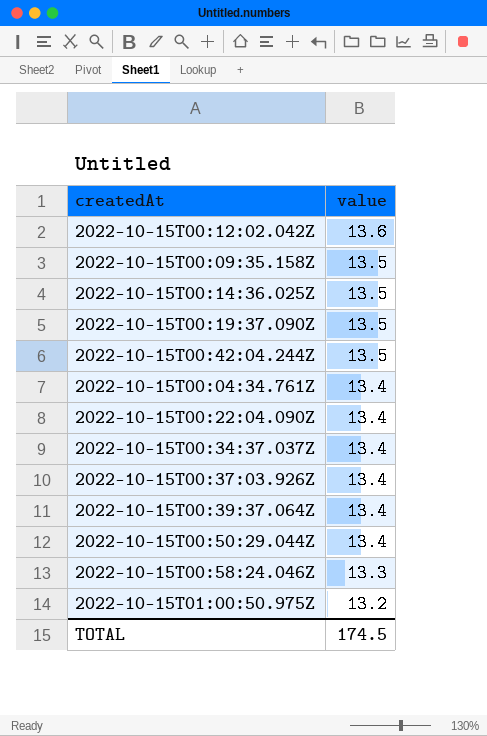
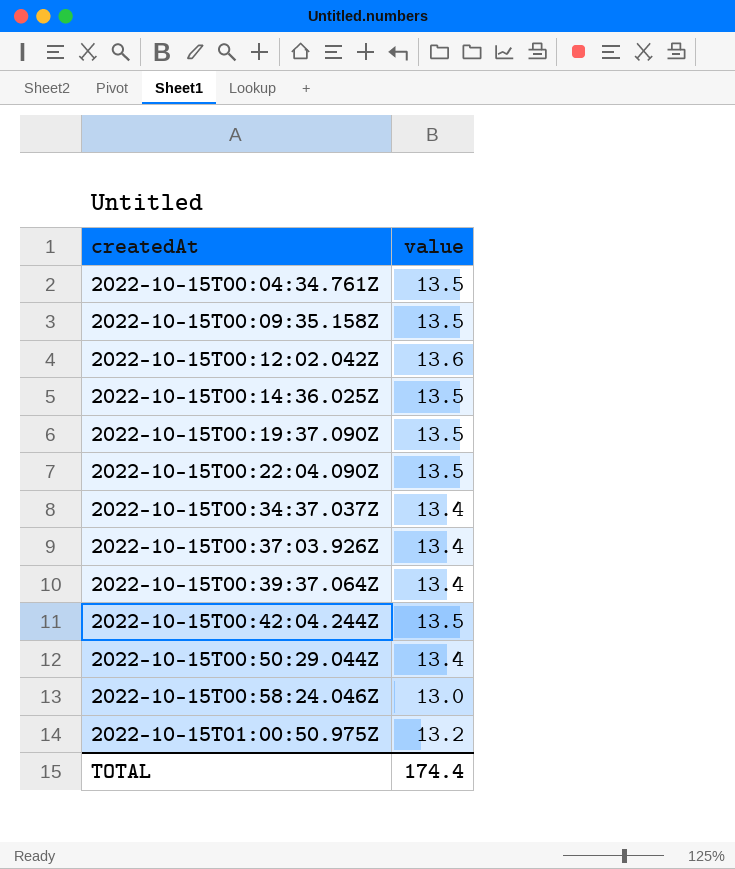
row order: value descending -> createdAt ascending
2022-10-15T00:04:34.761Z | value: 13.4 -> 13.5
2022-10-15T00:22:04.090Z | value: 13.4 -> 13.5
2022-10-15T00:58:24.046Z | value: 13.3 -> 13.0
TOTAL | value: 174.5 -> 174.4

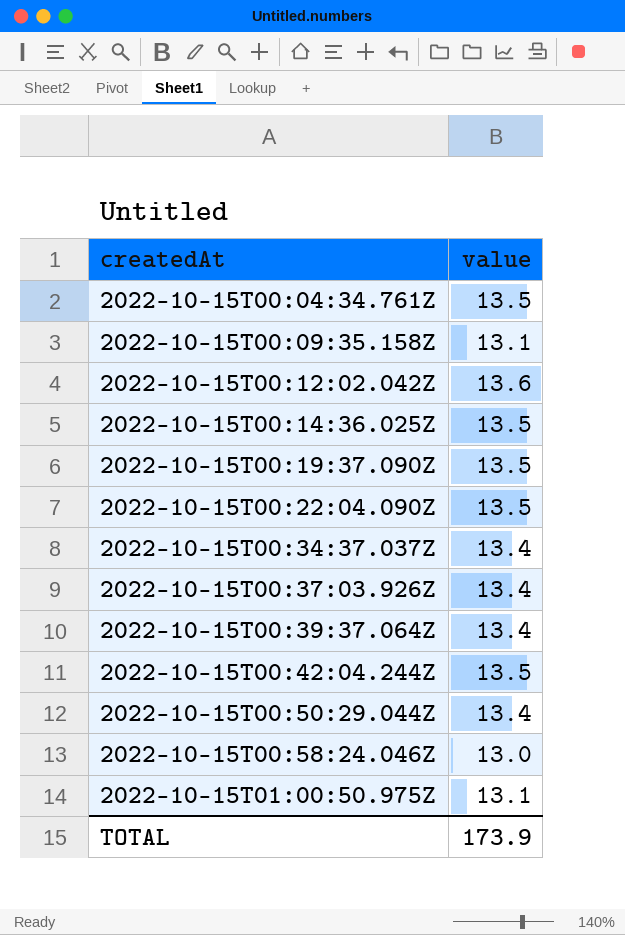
2022-10-15T00:09:35.158Z | value: 13.5 -> 13.1
2022-10-15T01:00:50.975Z | value: 13.2 -> 13.1
TOTAL | value: 174.4 -> 173.9

